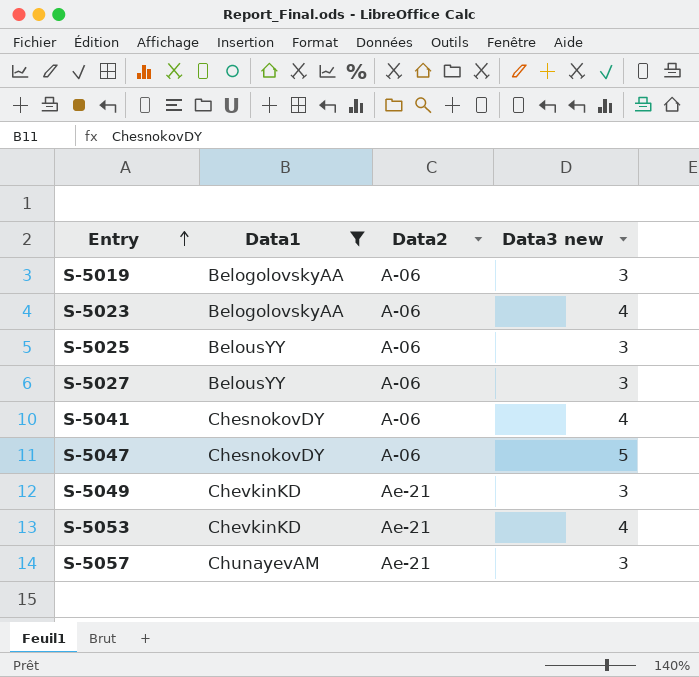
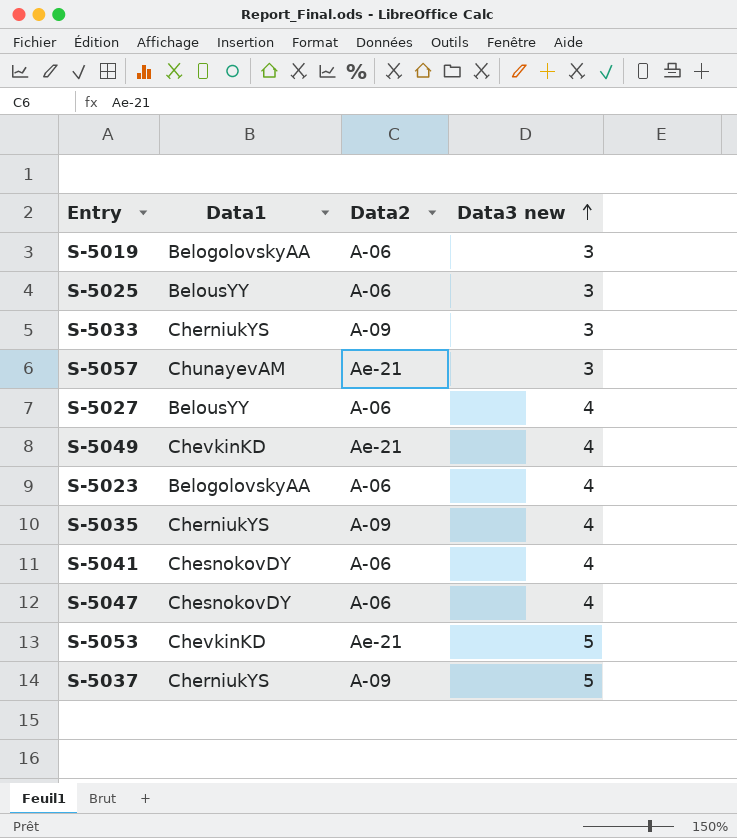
filter: Data1 != CherniukYS -> none
row order: Entry ascending -> Data3 new ascending
S-5027 | Data3 new: 3 -> 4
S-5049 | Data3 new: 3 -> 4
S-5047 | Data3 new: 5 -> 4
S-5053 | Data3 new: 4 -> 5

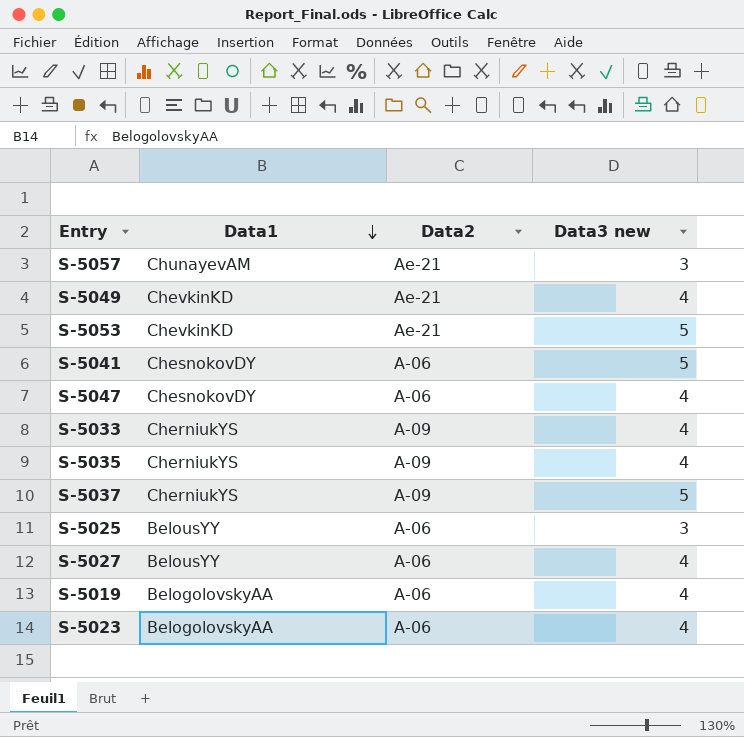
row order: Data3 new ascending -> Data1 descending
S-5041 | Data3 new: 4 -> 5
S-5033 | Data3 new: 3 -> 4
S-5019 | Data3 new: 3 -> 4

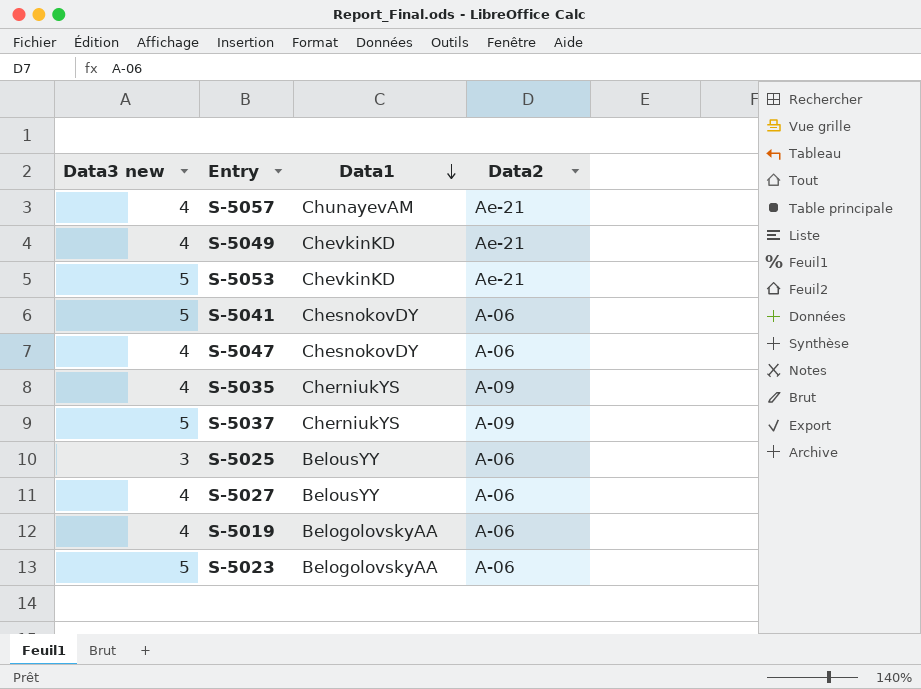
column Data3 new | position: 4 -> 1
row S-5033: CherniukYS | A-09 | 4 -> none
S-5057 | Data3 new: 3 -> 4
S-5023 | Data3 new: 4 -> 5

